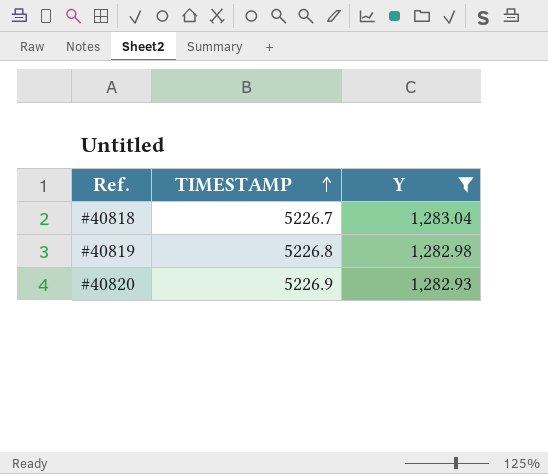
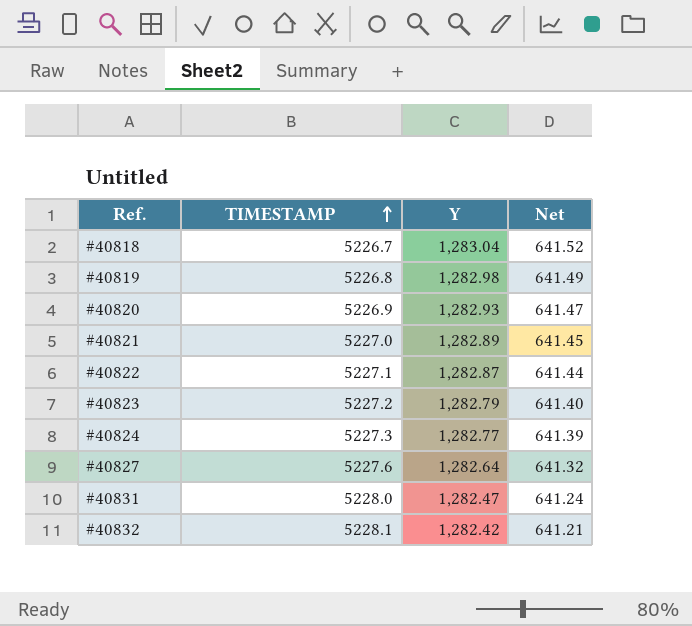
filter: Y >= 1,282.93 -> none
column Net | formula: none -> [Y] * 0.5

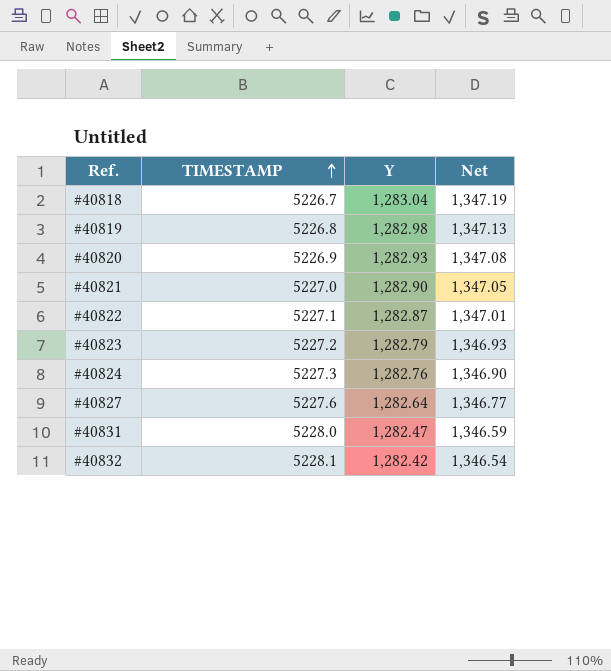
column Net | formula: [Y] * 0.5 -> [Y] * 1.05
#40821 | Y: 1,282.89 -> 1,282.90
#40824 | Y: 1,282.77 -> 1,282.76

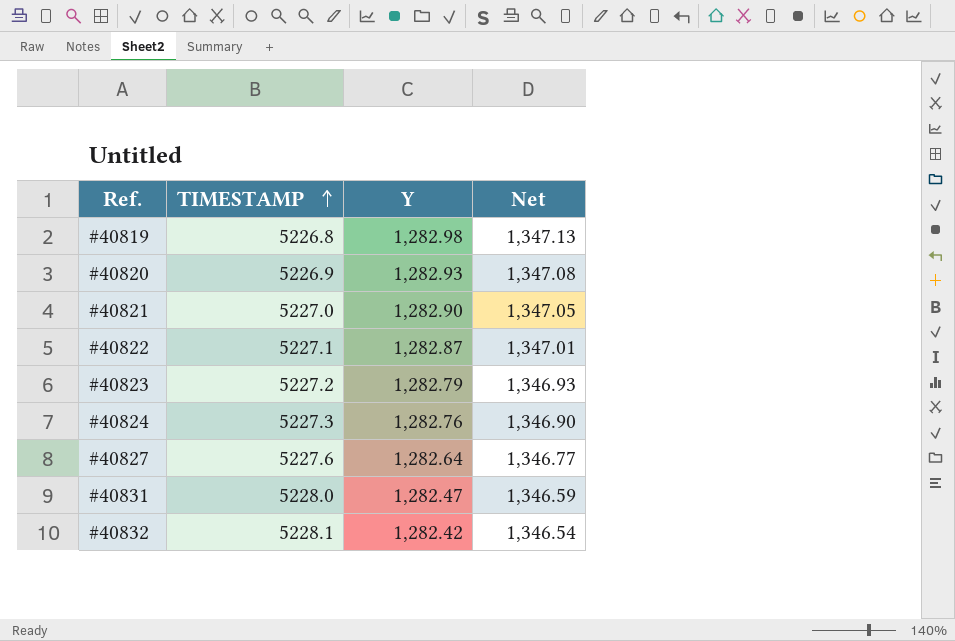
row #40818: 5226.7 | 1,283.04 | 1,347.19 -> none

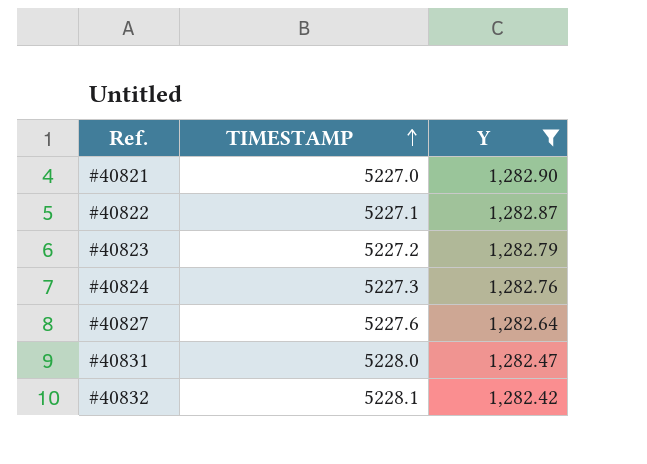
filter: none -> Y <= 1,282.90
column Net | formula: [Y] * 1.05 -> none

